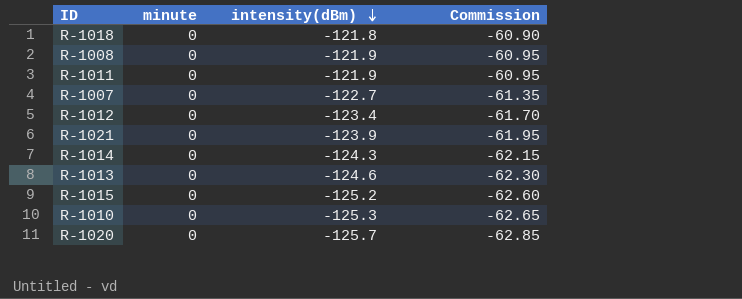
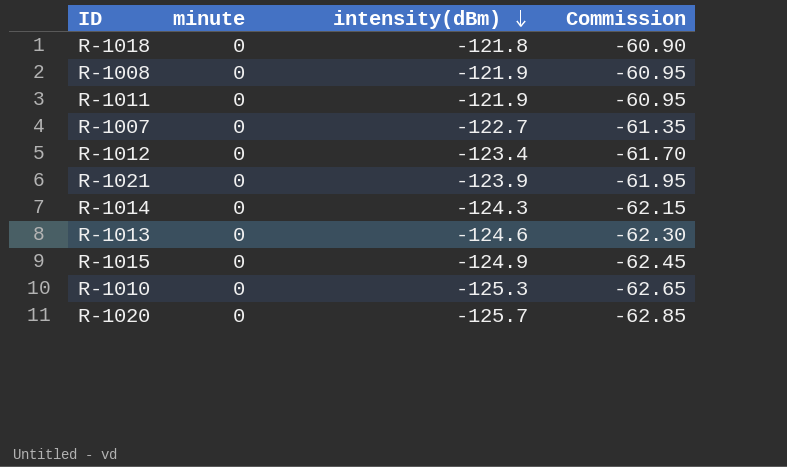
R-1015 | intensity(dBm): -125.2 -> -124.9
R-1015 | Commission: -62.60 -> -62.45

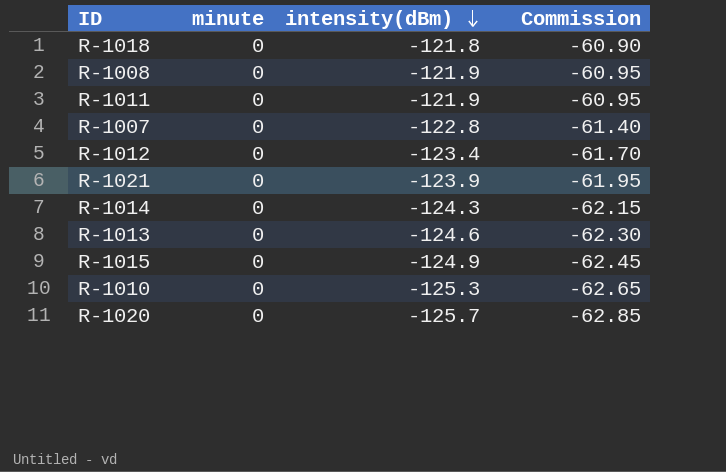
R-1007 | intensity(dBm): -122.7 -> -122.8
R-1007 | Commission: -61.35 -> -61.40

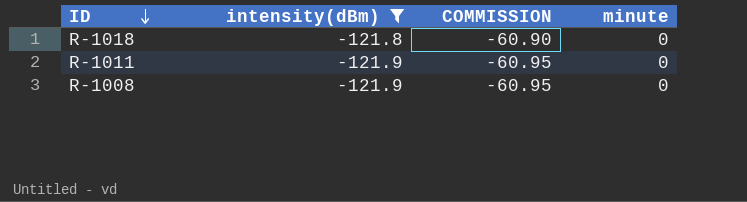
filter: none -> intensity(dBm) >= -121.9
row order: intensity(dBm) descending -> ID descending
column name: Commission -> COMMISSION
column minute | position: 2 -> 4

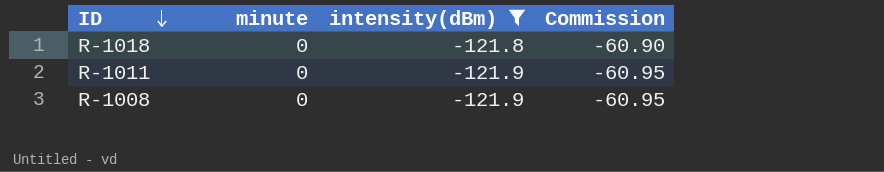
column minute | position: 4 -> 2
column name: COMMISSION -> Commission

